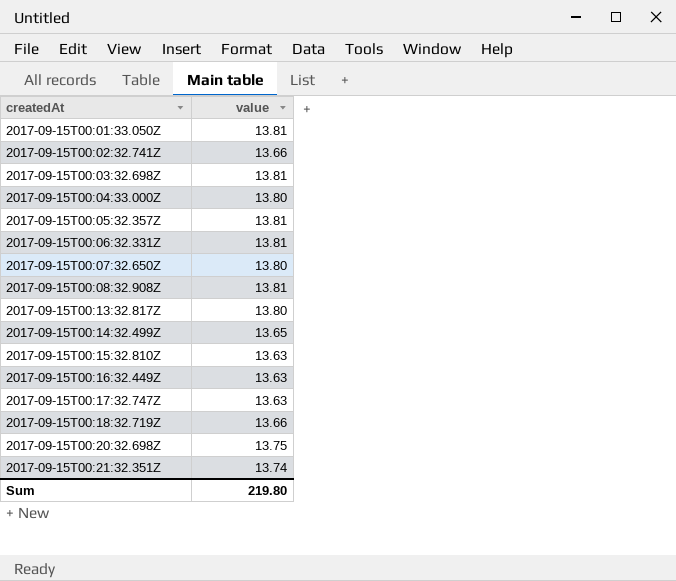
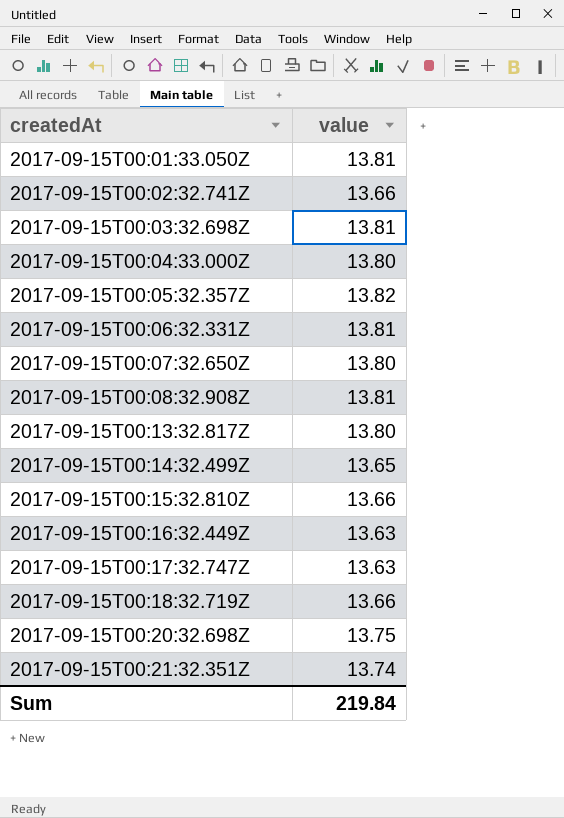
2017-09-15T00:05:32.357Z | value: 13.81 -> 13.82
2017-09-15T00:15:32.810Z | value: 13.63 -> 13.66
Sum | value: 219.80 -> 219.84

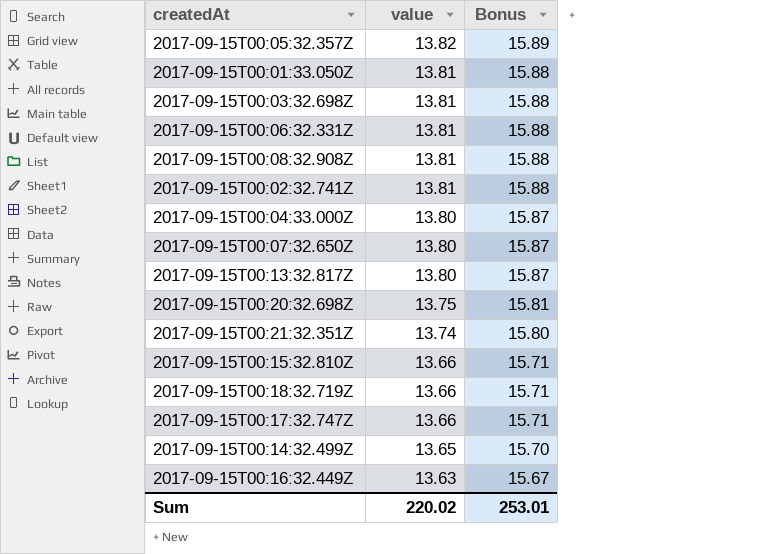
row order: createdAt ascending -> value descending
column Bonus | formula: none -> [value] * 1.15
2017-09-15T00:02:32.741Z | value: 13.66 -> 13.81
2017-09-15T00:17:32.747Z | value: 13.63 -> 13.66
Sum | value: 219.84 -> 220.02

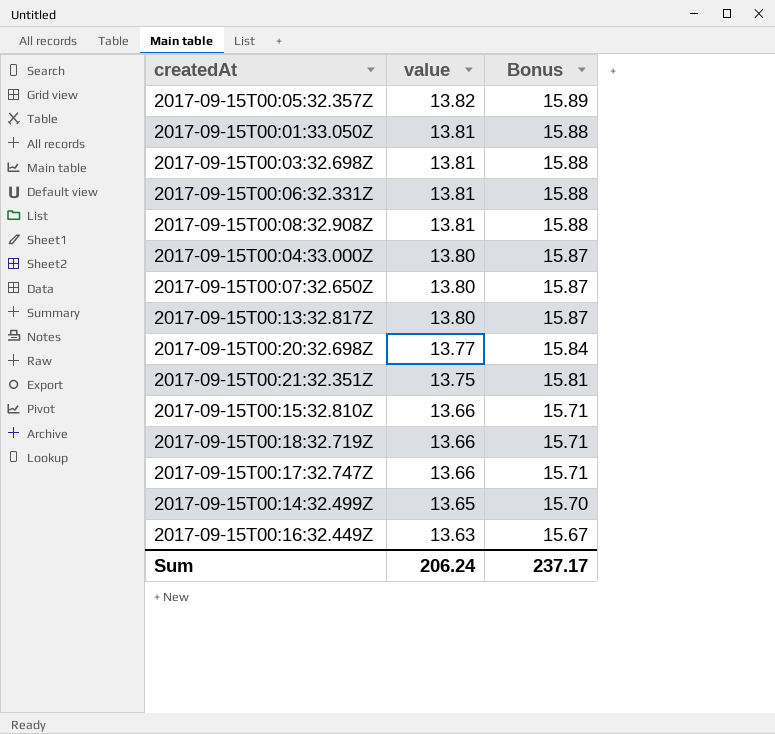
row 2017-09-15T00:02:32.741Z: 13.81 | 15.88 -> none
2017-09-15T00:20:32.698Z | value: 13.75 -> 13.77
2017-09-15T00:20:32.698Z | Bonus: 15.81 -> 15.84
2017-09-15T00:21:32.351Z | value: 13.74 -> 13.75
2017-09-15T00:21:32.351Z | Bonus: 15.80 -> 15.81
Sum | value: 220.02 -> 206.24
Sum | Bonus: 253.01 -> 237.17

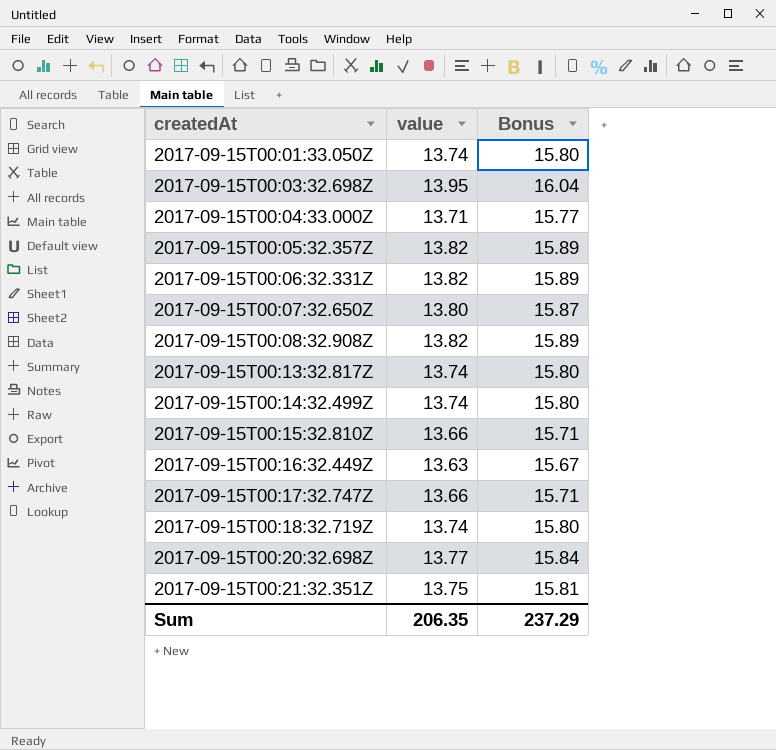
row order: value descending -> createdAt ascending
2017-09-15T00:01:33.050Z | value: 13.81 -> 13.74
2017-09-15T00:01:33.050Z | Bonus: 15.88 -> 15.80
2017-09-15T00:03:32.698Z | value: 13.81 -> 13.95
2017-09-15T00:03:32.698Z | Bonus: 15.88 -> 16.04
2017-09-15T00:04:33.000Z | value: 13.80 -> 13.71
2017-09-15T00:04:33.000Z | Bonus: 15.87 -> 15.77
2017-09-15T00:06:32.331Z | value: 13.81 -> 13.82
2017-09-15T00:06:32.331Z | Bonus: 15.88 -> 15.89
2017-09-15T00:08:32.908Z | value: 13.81 -> 13.82
2017-09-15T00:08:32.908Z | Bonus: 15.88 -> 15.89
2017-09-15T00:13:32.817Z | value: 13.80 -> 13.74
2017-09-15T00:13:32.817Z | Bonus: 15.87 -> 15.80
2017-09-15T00:14:32.499Z | value: 13.65 -> 13.74
2017-09-15T00:14:32.499Z | Bonus: 15.70 -> 15.80
2017-09-15T00:18:32.719Z | value: 13.66 -> 13.74
2017-09-15T00:18:32.719Z | Bonus: 15.71 -> 15.80
Sum | value: 206.24 -> 206.35
Sum | Bonus: 237.17 -> 237.29

